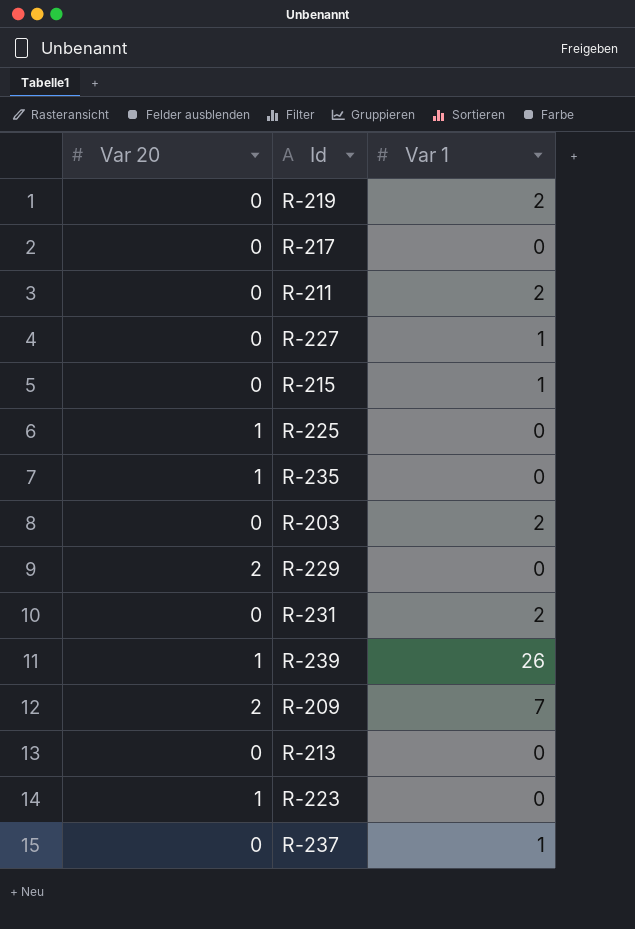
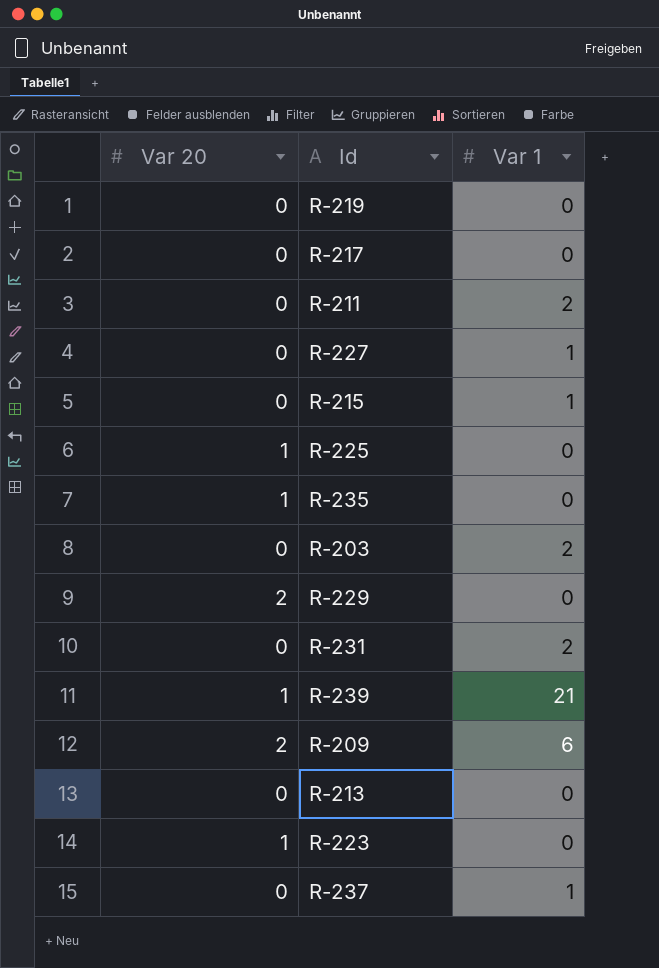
R-219 | Var 1: 2 -> 0
R-239 | Var 1: 26 -> 21
R-209 | Var 1: 7 -> 6

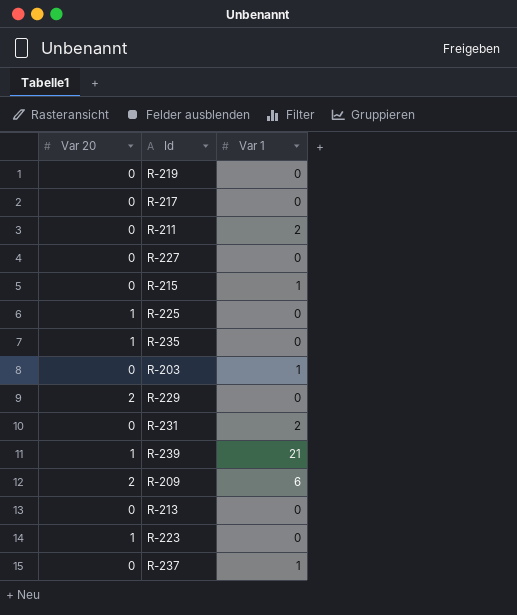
R-227 | Var 1: 1 -> 0
R-203 | Var 1: 2 -> 1

